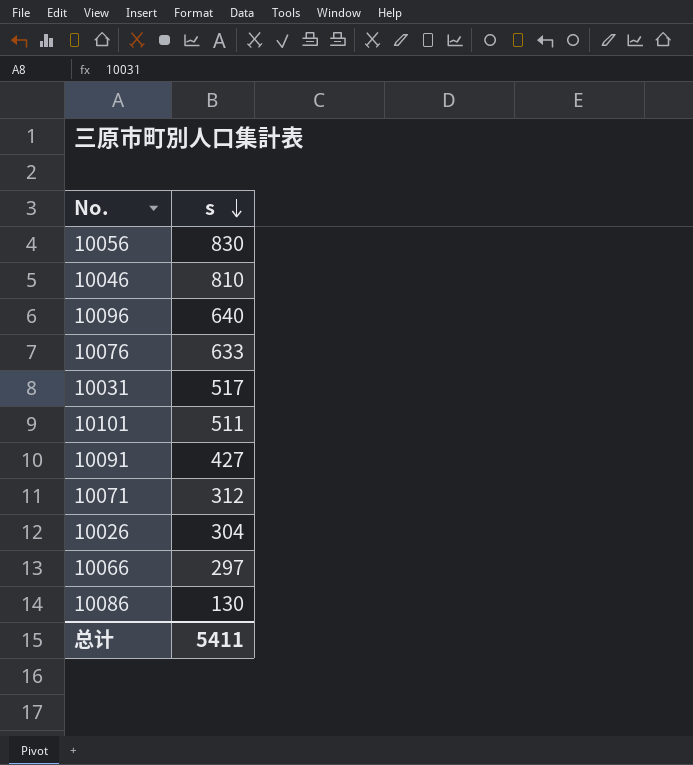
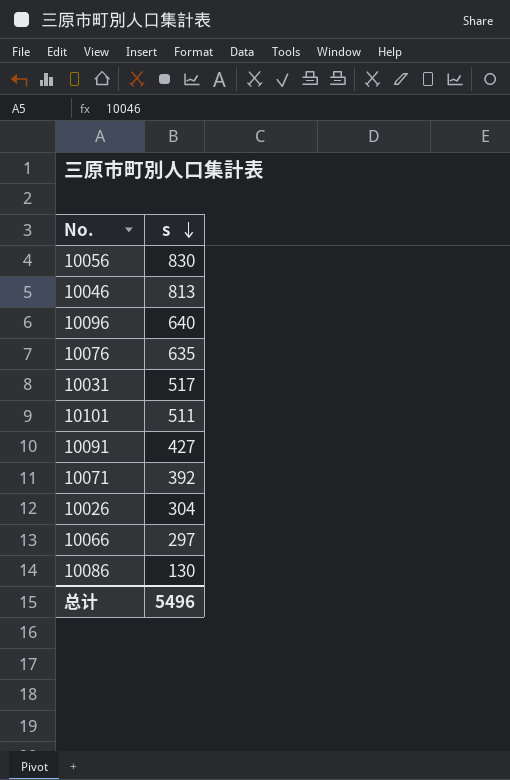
10046 | s: 810 -> 813
10076 | s: 633 -> 635
10071 | s: 312 -> 392
总计 | s: 5411 -> 5496

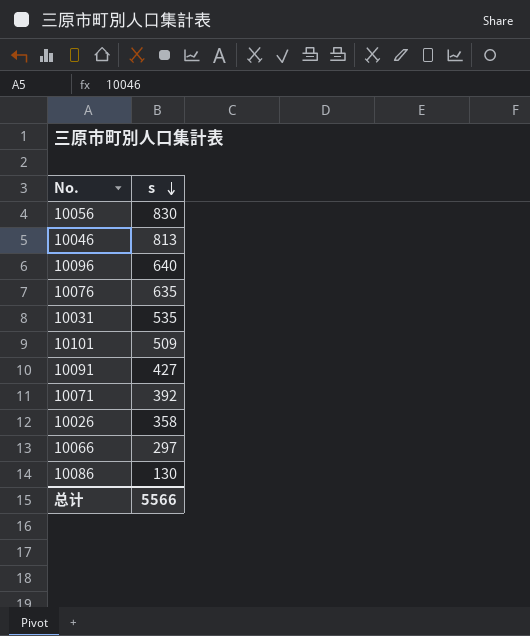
10031 | s: 517 -> 535
10101 | s: 511 -> 509
10026 | s: 304 -> 358
总计 | s: 5496 -> 5566

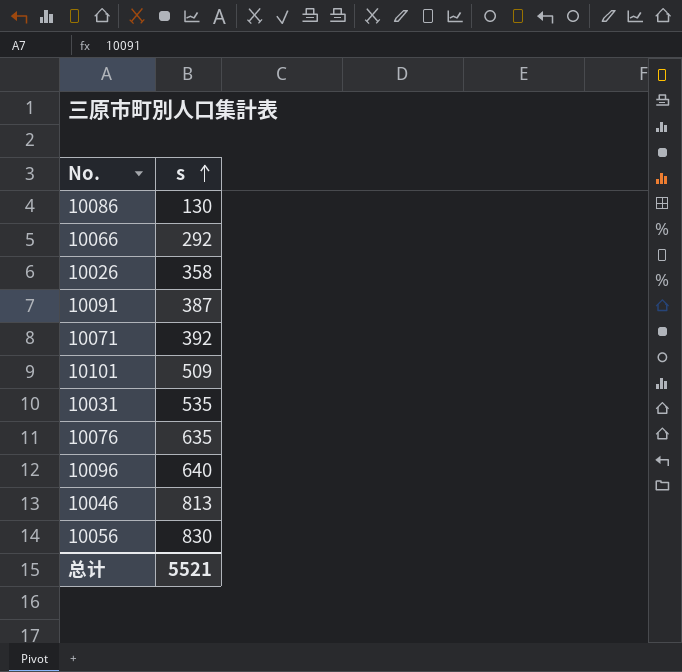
row order: s descending -> s ascending
10066 | s: 297 -> 292
10091 | s: 427 -> 387
总计 | s: 5566 -> 5521

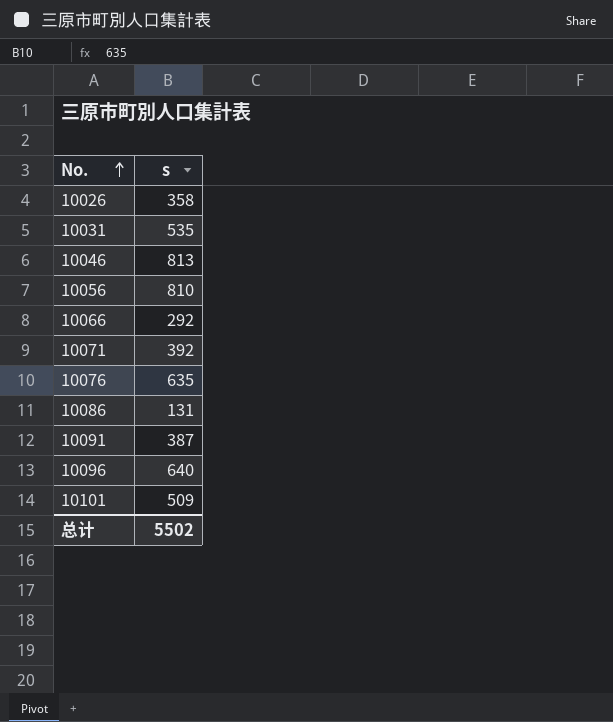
row order: s ascending -> No. ascending
10056 | s: 830 -> 810
10086 | s: 130 -> 131
总计 | s: 5521 -> 5502

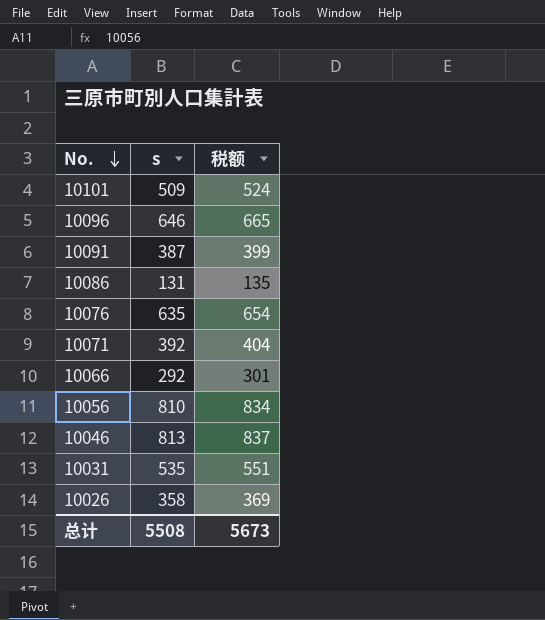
row order: No. ascending -> No. descending
column 税额 | formula: none -> [s] * 1.03
10096 | s: 640 -> 646
总计 | s: 5502 -> 5508

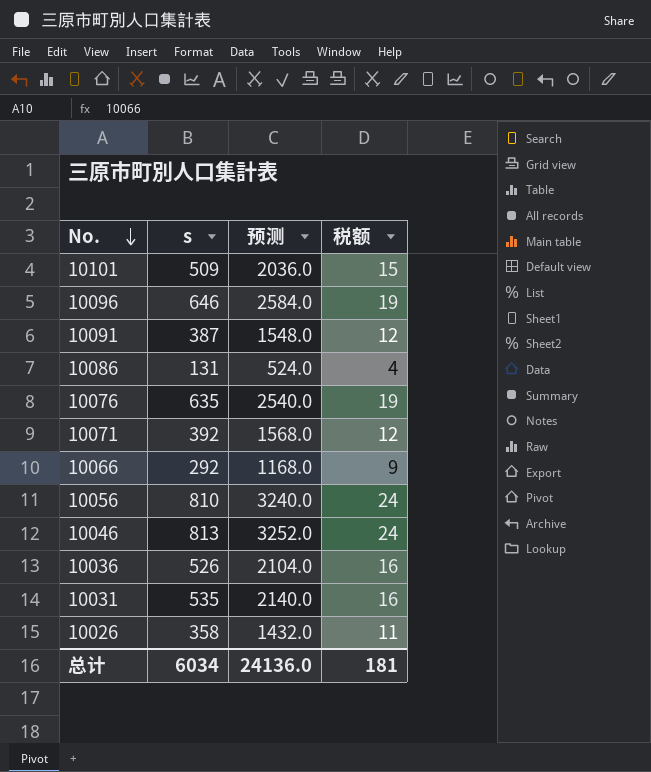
column 预测 | formula: none -> [s] * 4
column 税额 | formula: [s] * 1.03 -> [s] * 0.03
row 10036: none -> 526 | 2104.0 | 16
总计 | s: 5508 -> 6034
总计 | 税额: 5673 -> 181

